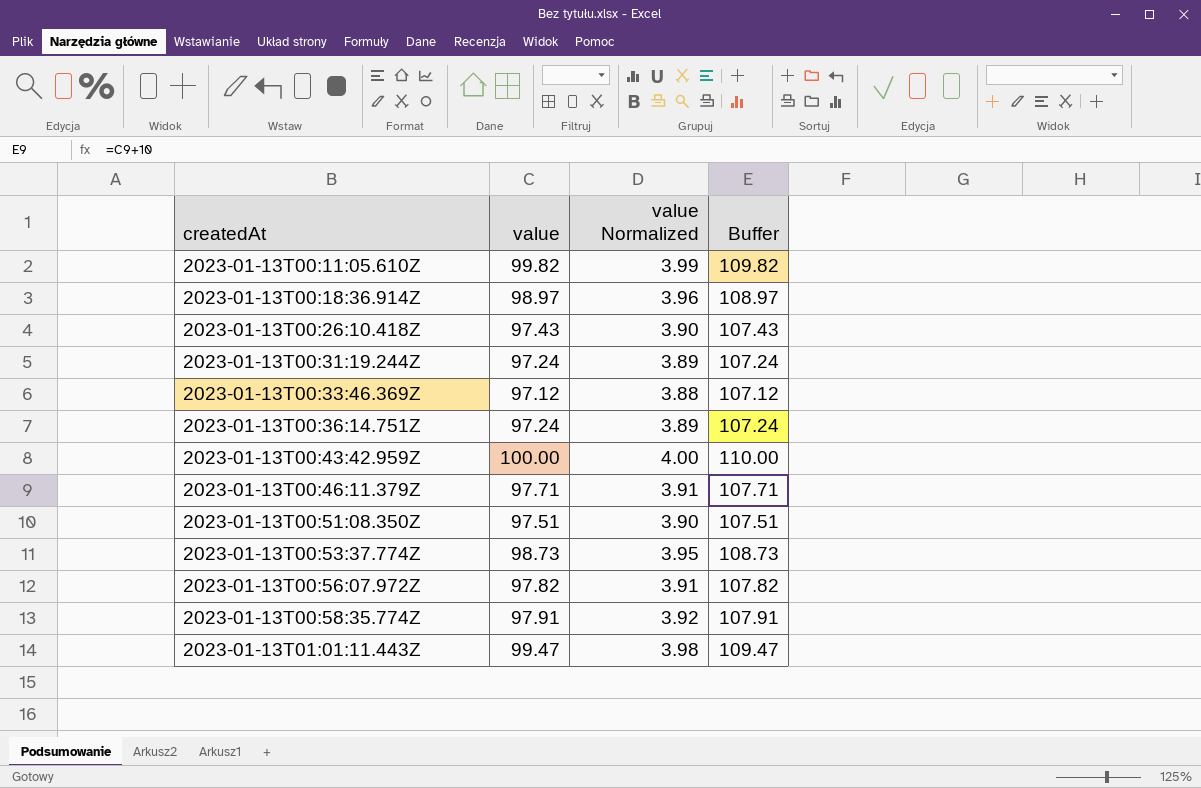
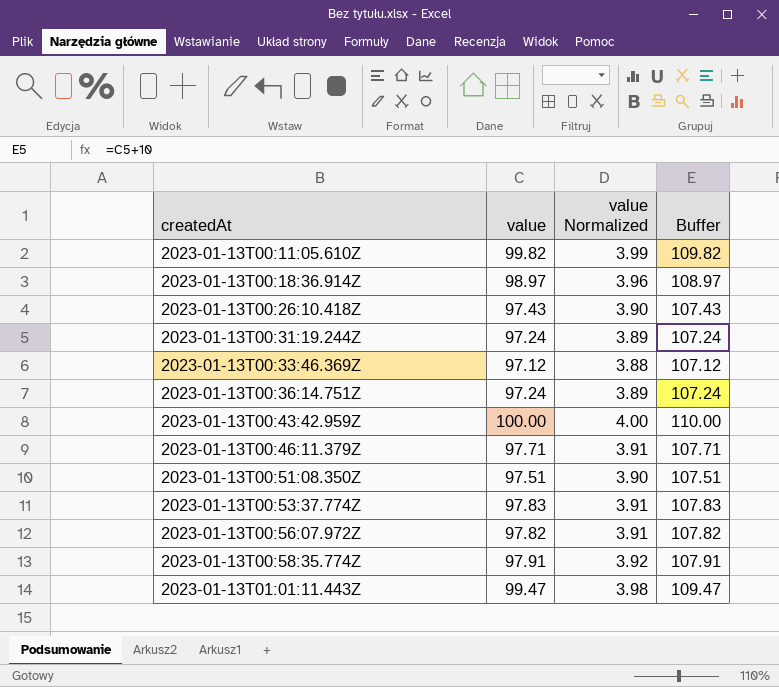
2023-01-13T00:53:37.774Z | value: 98.73 -> 97.83
2023-01-13T00:53:37.774Z | value Normalized: 3.95 -> 3.91
2023-01-13T00:53:37.774Z | Buffer: 108.73 -> 107.83

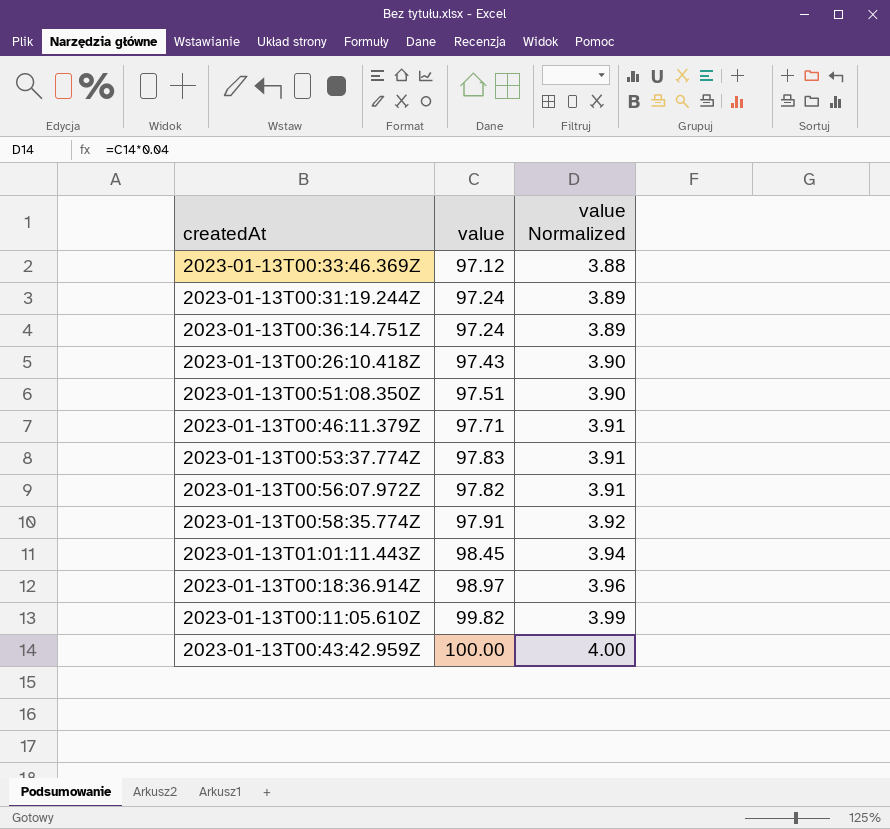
row order: createdAt ascending -> value Normalized ascending
column Buffer | formula: [value] + 10 -> none
2023-01-13T01:01:11.443Z | value: 99.47 -> 98.45
2023-01-13T01:01:11.443Z | value Normalized: 3.98 -> 3.94

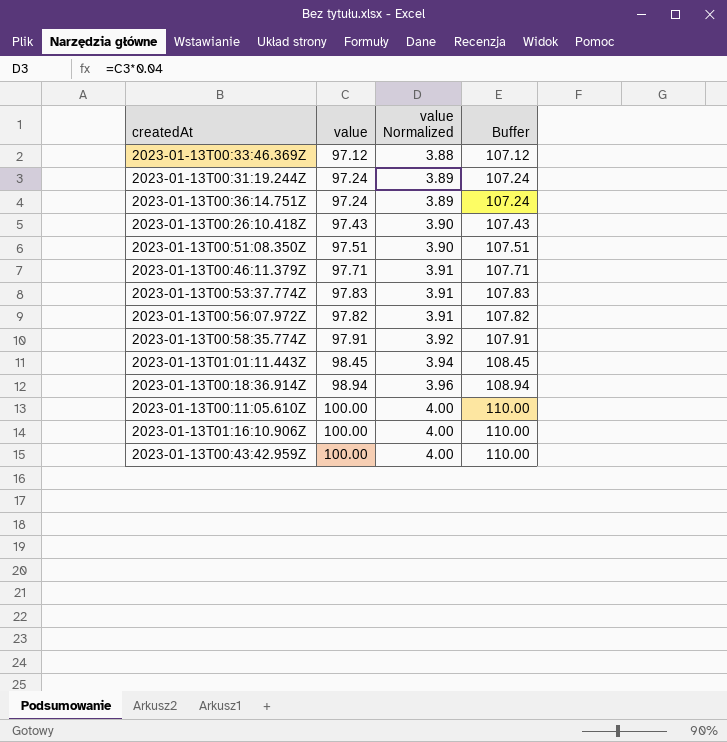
column Buffer | formula: none -> [value] + 10
2023-01-13T00:18:36.914Z | value: 98.97 -> 98.94
2023-01-13T00:11:05.610Z | value: 99.82 -> 100.00
2023-01-13T00:11:05.610Z | value Normalized: 3.99 -> 4.00
row 2023-01-13T01:16:10.906Z: none -> 100.00 | 4.00 | 110.00

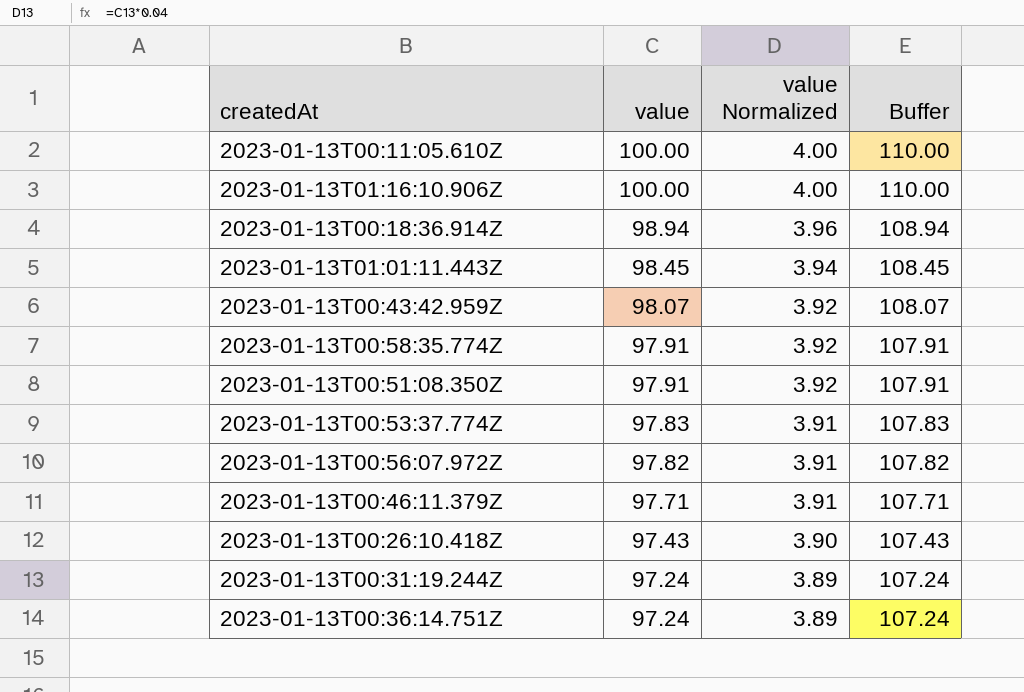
row order: value Normalized ascending -> value descending
row 2023-01-13T00:33:46.369Z: 97.12 | 3.88 | 107.12 -> none
2023-01-13T00:43:42.959Z | value: 100.00 -> 98.07
2023-01-13T00:43:42.959Z | value Normalized: 4.00 -> 3.92
2023-01-13T00:43:42.959Z | Buffer: 110.00 -> 108.07
2023-01-13T00:51:08.350Z | value: 97.51 -> 97.91
2023-01-13T00:51:08.350Z | value Normalized: 3.90 -> 3.92
2023-01-13T00:51:08.350Z | Buffer: 107.51 -> 107.91

